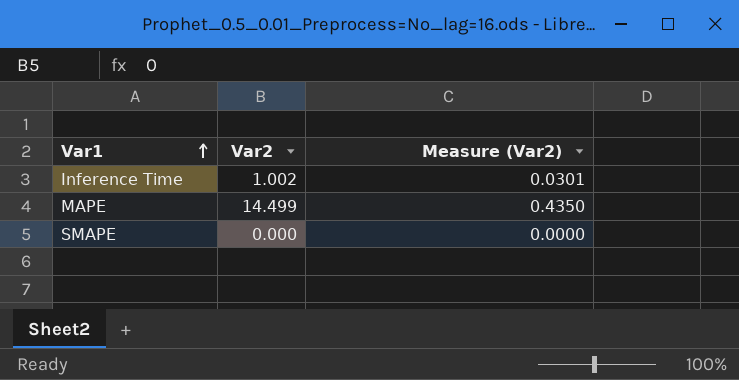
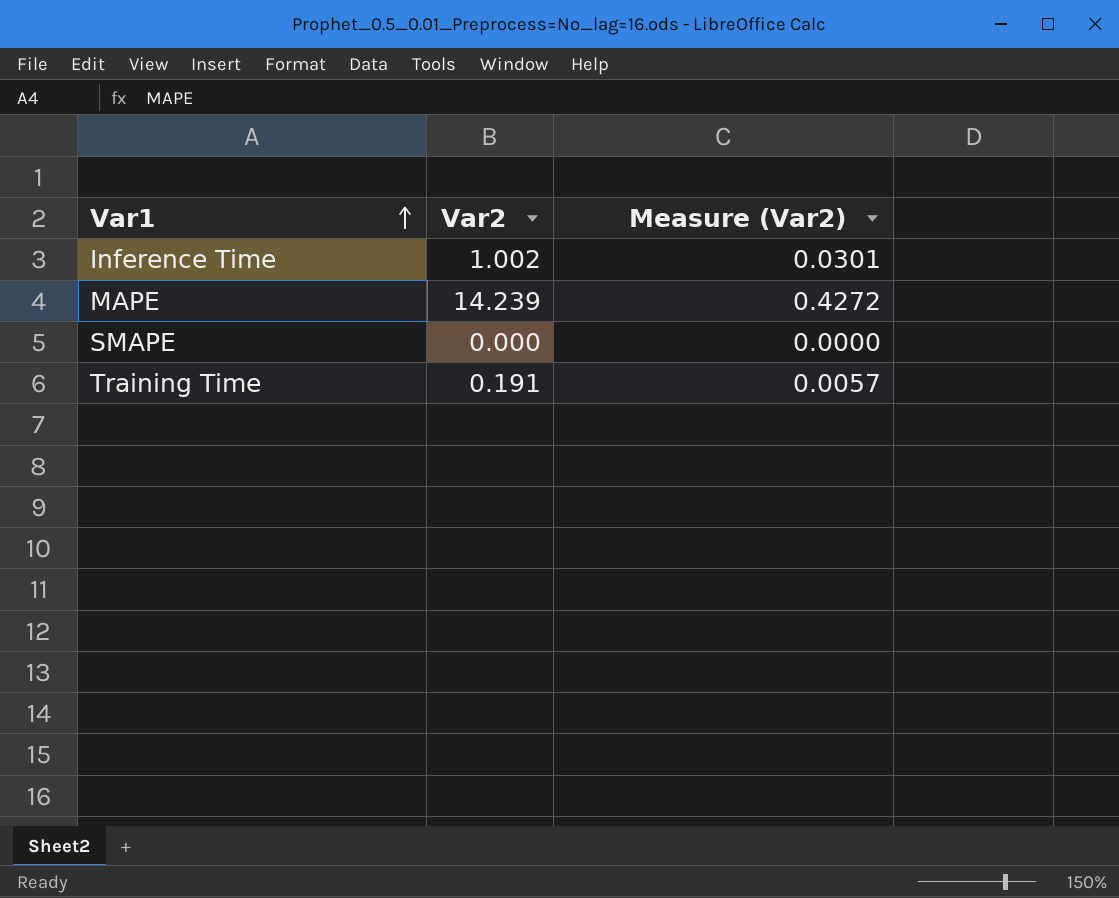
MAPE | Var2: 14.499 -> 14.239
MAPE | Measure (Var2): 0.4350 -> 0.4272
row Training Time: none -> 0.191 | 0.0057

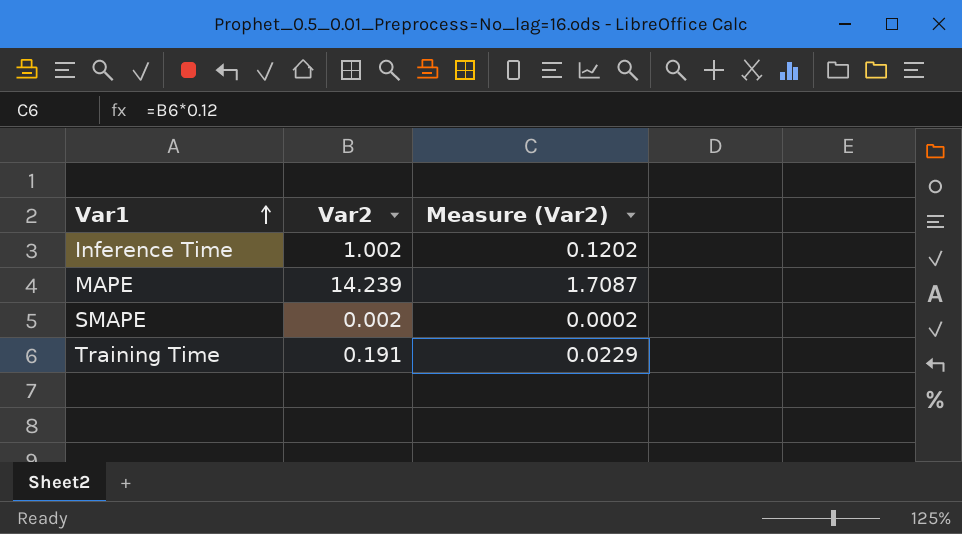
column Measure (Var2) | formula: [Var2] * 0.03 -> [Var2] * 0.12
SMAPE | Var2: 0.000 -> 0.002

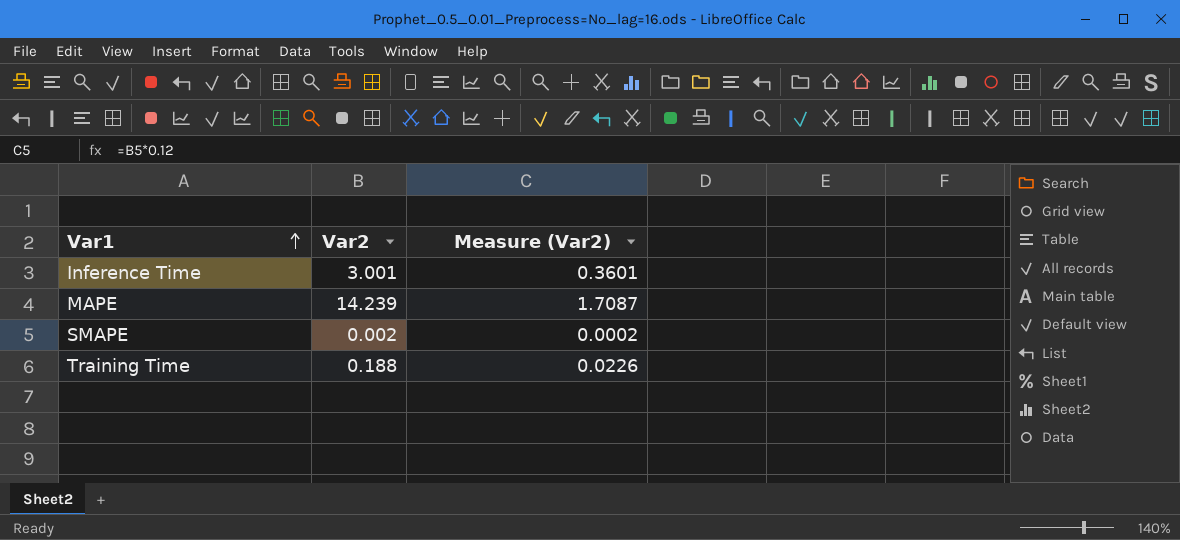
Inference Time | Var2: 1.002 -> 3.001
Inference Time | Measure (Var2): 0.1202 -> 0.3601
Training Time | Var2: 0.191 -> 0.188
Training Time | Measure (Var2): 0.0229 -> 0.0226

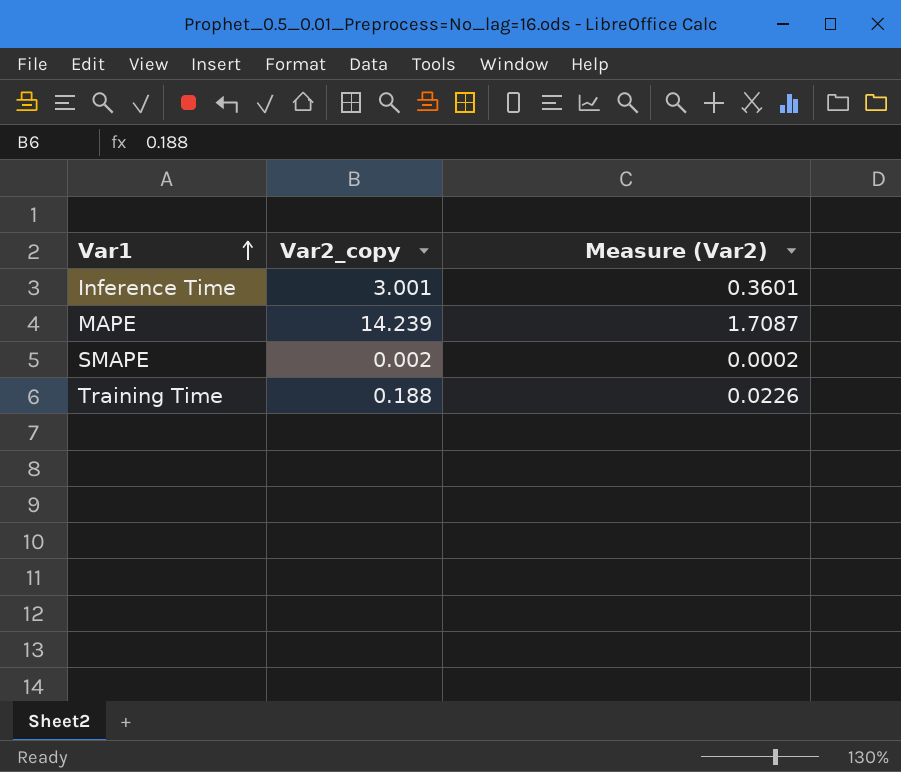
column name: Var2 -> Var2_copy

